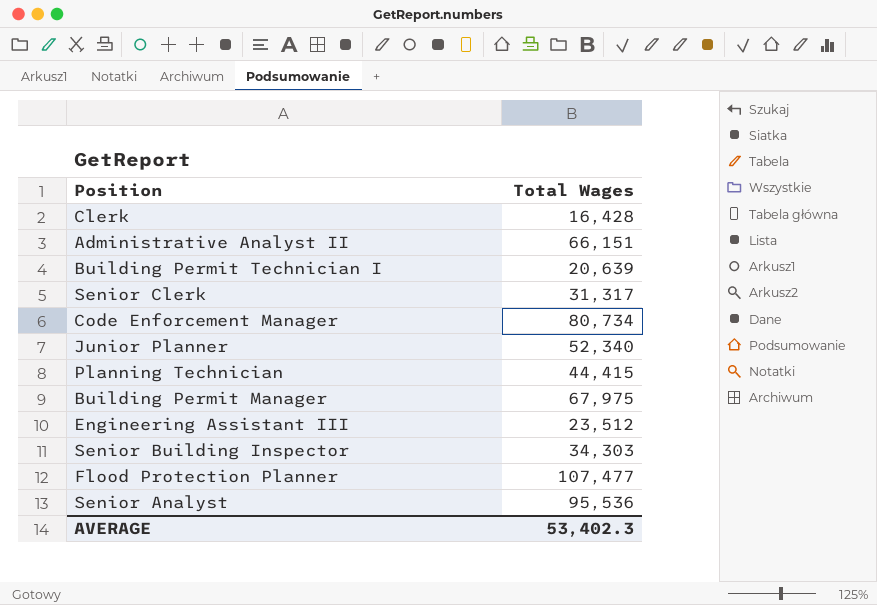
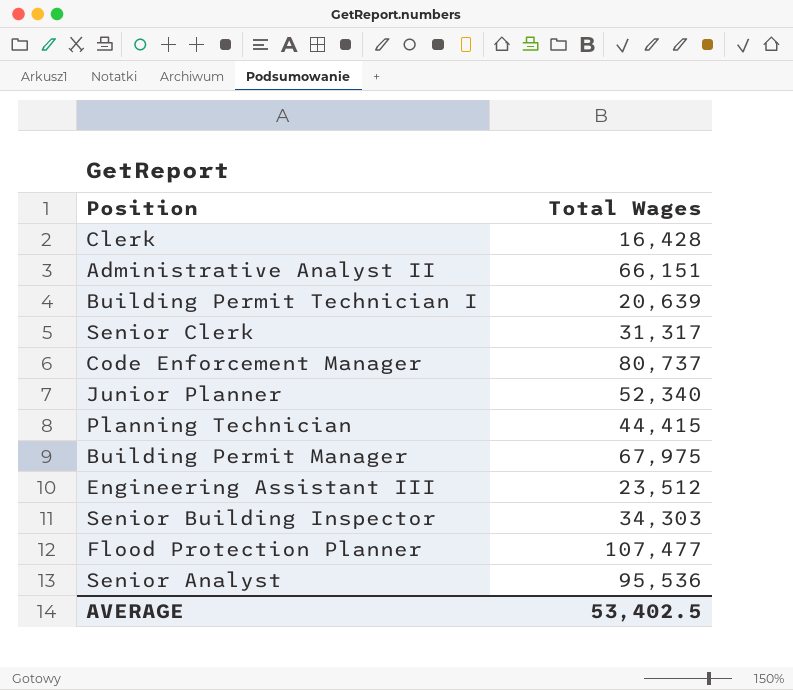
Code Enforcement Manager | Total Wages: 80,734 -> 80,737
AVERAGE | Total Wages: 53,402.3 -> 53,402.5

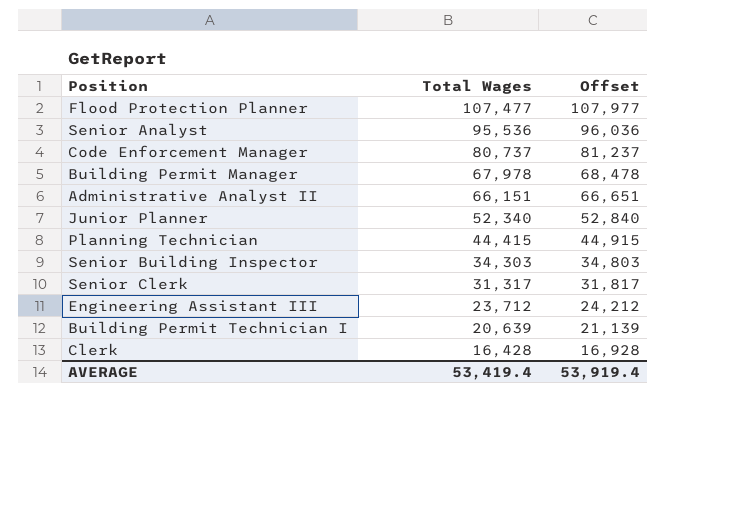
row order: none -> Total Wages descending
column Offset | formula: none -> [Total Wages] + 500
Building Permit Manager | Total Wages: 67,975 -> 67,978
Engineering Assistant III | Total Wages: 23,512 -> 23,712
AVERAGE | Total Wages: 53,402.5 -> 53,419.4

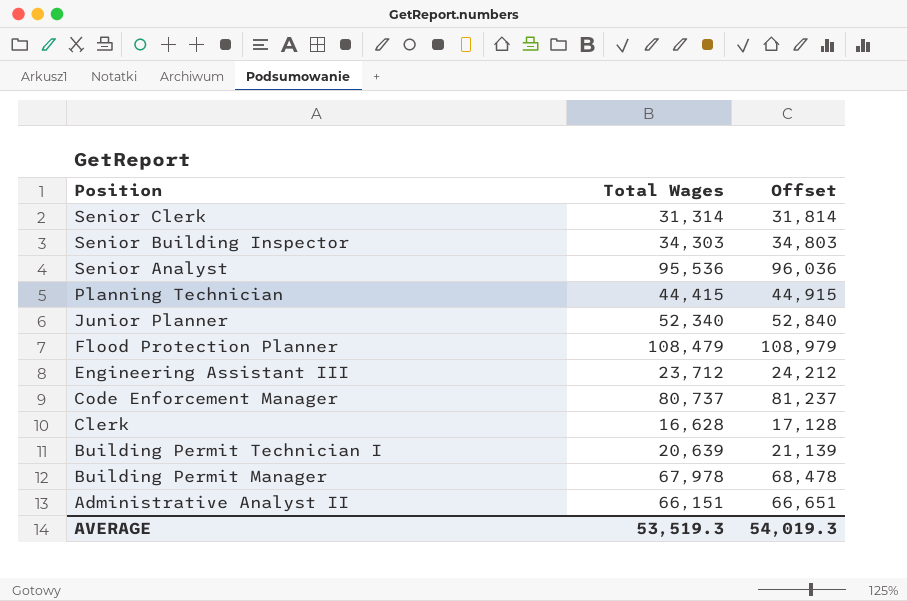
row order: Total Wages descending -> Position descending
Senior Clerk | Total Wages: 31,317 -> 31,314
Senior Clerk | Offset: 31,817 -> 31,814
Flood Protection Planner | Total Wages: 107,477 -> 108,479
Flood Protection Planner | Offset: 107,977 -> 108,979
Clerk | Total Wages: 16,428 -> 16,628
Clerk | Offset: 16,928 -> 17,128
AVERAGE | Total Wages: 53,419.4 -> 53,519.3
AVERAGE | Offset: 53,919.4 -> 54,019.3

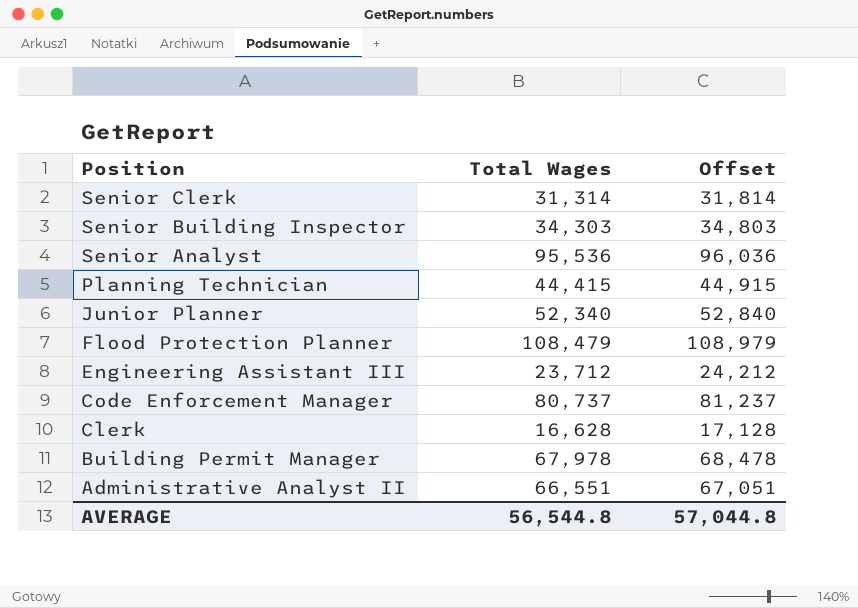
row Building Permit Technician I: 20,639 | 21,139 -> none
Administrative Analyst II | Total Wages: 66,151 -> 66,551
Administrative Analyst II | Offset: 66,651 -> 67,051
AVERAGE | Total Wages: 53,519.3 -> 56,544.8
AVERAGE | Offset: 54,019.3 -> 57,044.8

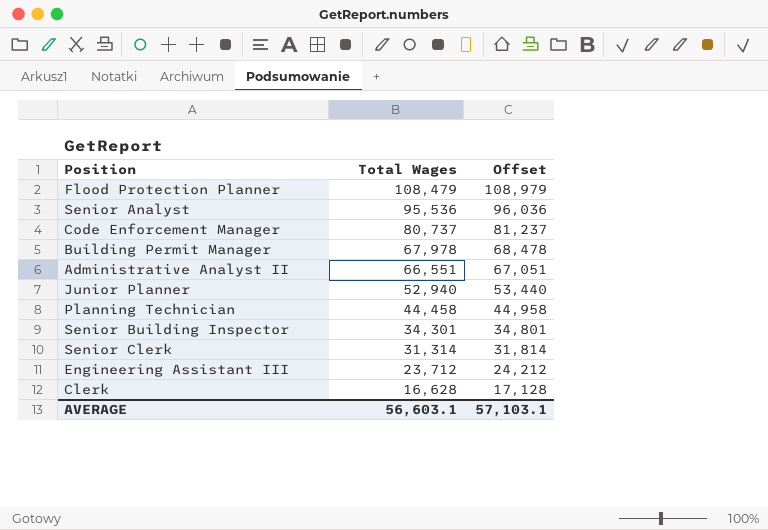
row order: Position descending -> Total Wages descending
Junior Planner | Total Wages: 52,340 -> 52,940
Junior Planner | Offset: 52,840 -> 53,440
Planning Technician | Total Wages: 44,415 -> 44,458
Planning Technician | Offset: 44,915 -> 44,958
Senior Building Inspector | Total Wages: 34,303 -> 34,301
Senior Building Inspector | Offset: 34,803 -> 34,801
AVERAGE | Total Wages: 56,544.8 -> 56,603.1
AVERAGE | Offset: 57,044.8 -> 57,103.1

